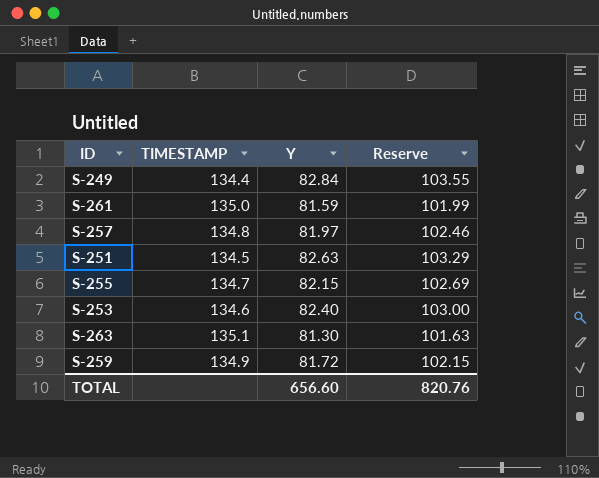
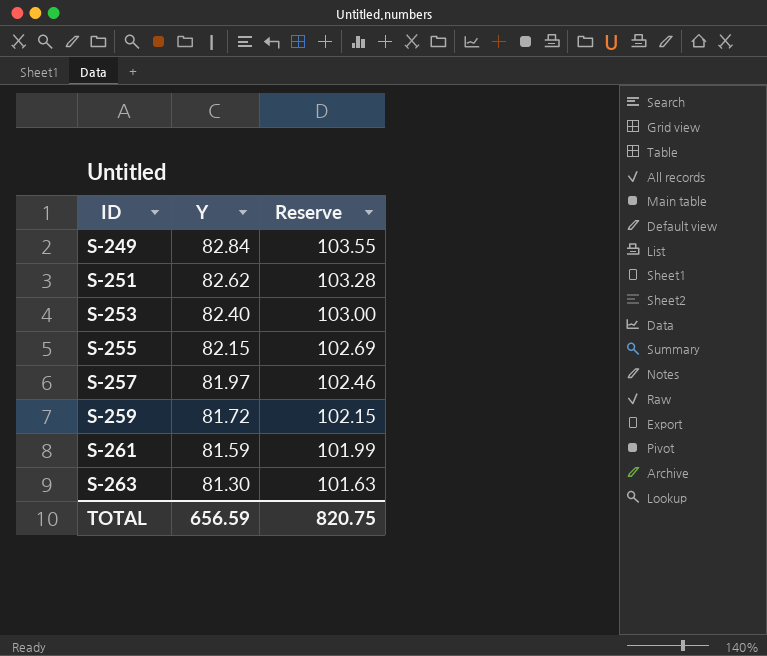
row order: none -> ID ascending
column TIMESTAMP | position: 2 -> none
S-251 | Y: 82.63 -> 82.62
S-251 | Reserve: 103.29 -> 103.28
TOTAL | Y: 656.60 -> 656.59
TOTAL | Reserve: 820.76 -> 820.75

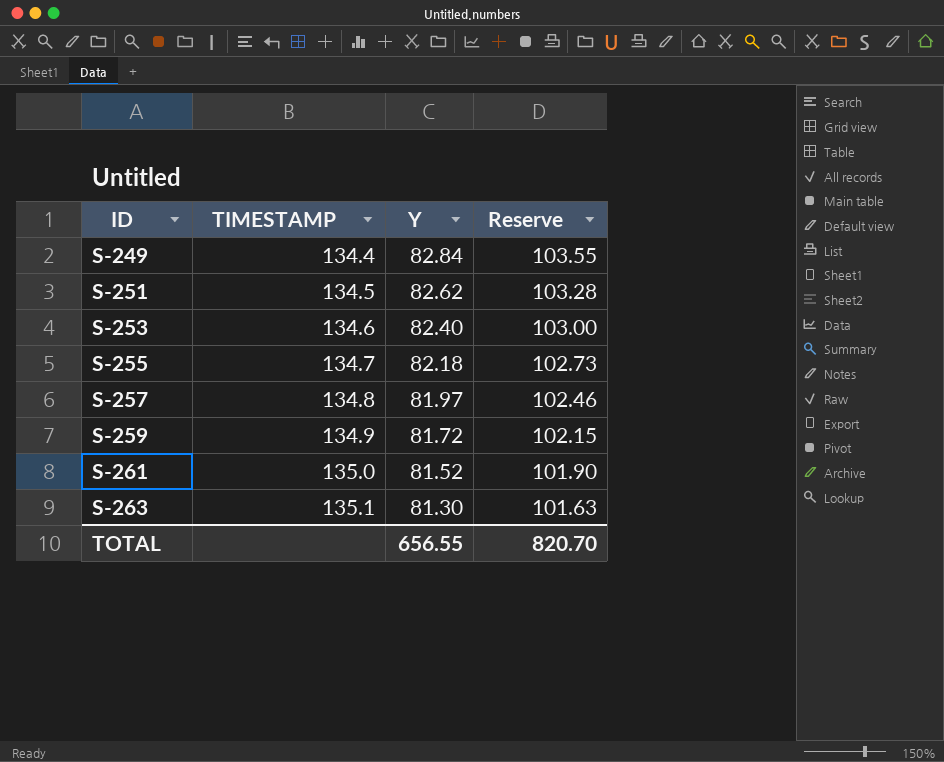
column TIMESTAMP | position: none -> 2
S-255 | Y: 82.15 -> 82.18
S-255 | Reserve: 102.69 -> 102.73
S-261 | Y: 81.59 -> 81.52
S-261 | Reserve: 101.99 -> 101.90
TOTAL | Y: 656.59 -> 656.55
TOTAL | Reserve: 820.75 -> 820.70

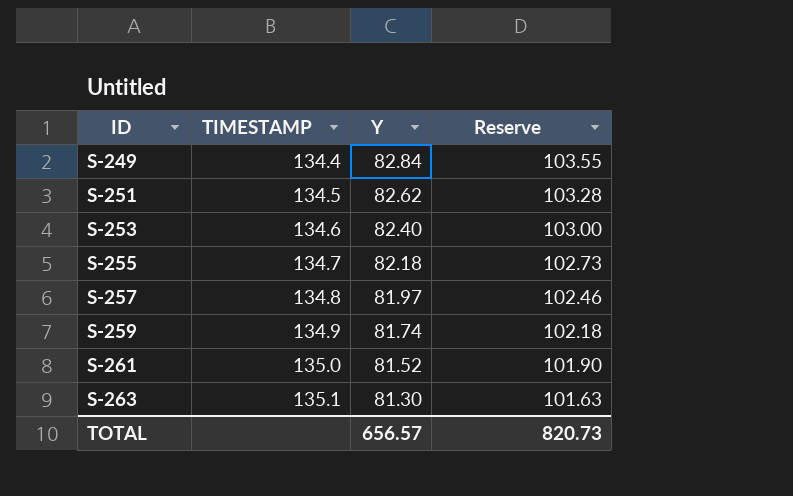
S-259 | Y: 81.72 -> 81.74
S-259 | Reserve: 102.15 -> 102.18
TOTAL | Y: 656.55 -> 656.57
TOTAL | Reserve: 820.70 -> 820.73

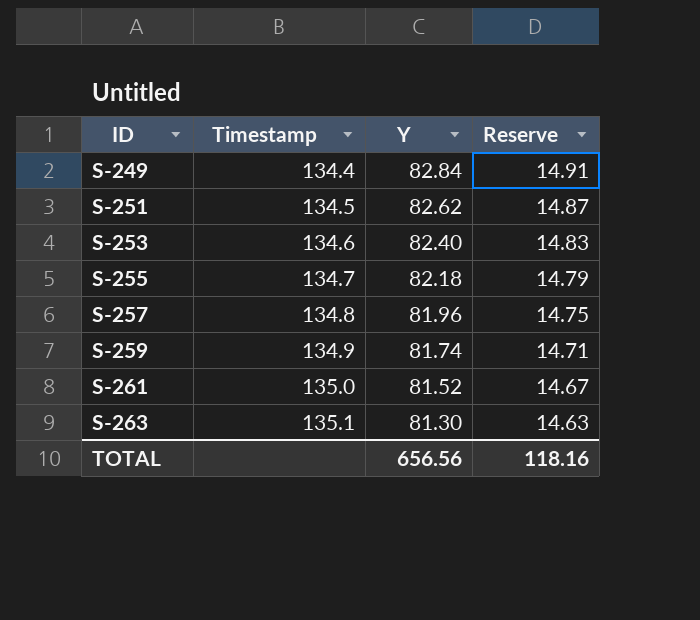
column name: TIMESTAMP -> Timestamp
column Reserve | formula: [Y] * 1.25 -> [Y] * 0.18
S-257 | Y: 81.97 -> 81.96
TOTAL | Y: 656.57 -> 656.56
TOTAL | Reserve: 820.73 -> 118.16

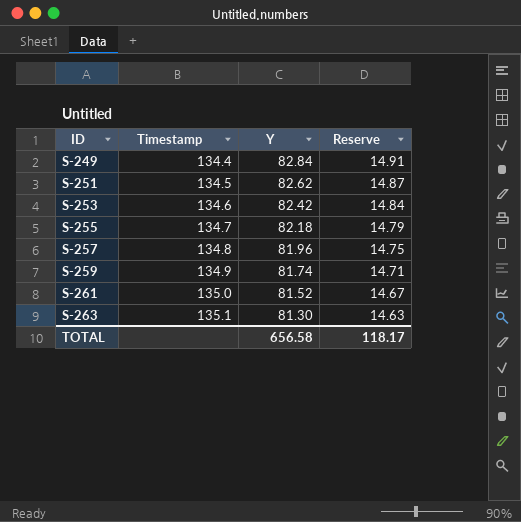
S-253 | Y: 82.40 -> 82.42
S-253 | Reserve: 14.83 -> 14.84
TOTAL | Y: 656.56 -> 656.58
TOTAL | Reserve: 118.16 -> 118.17

